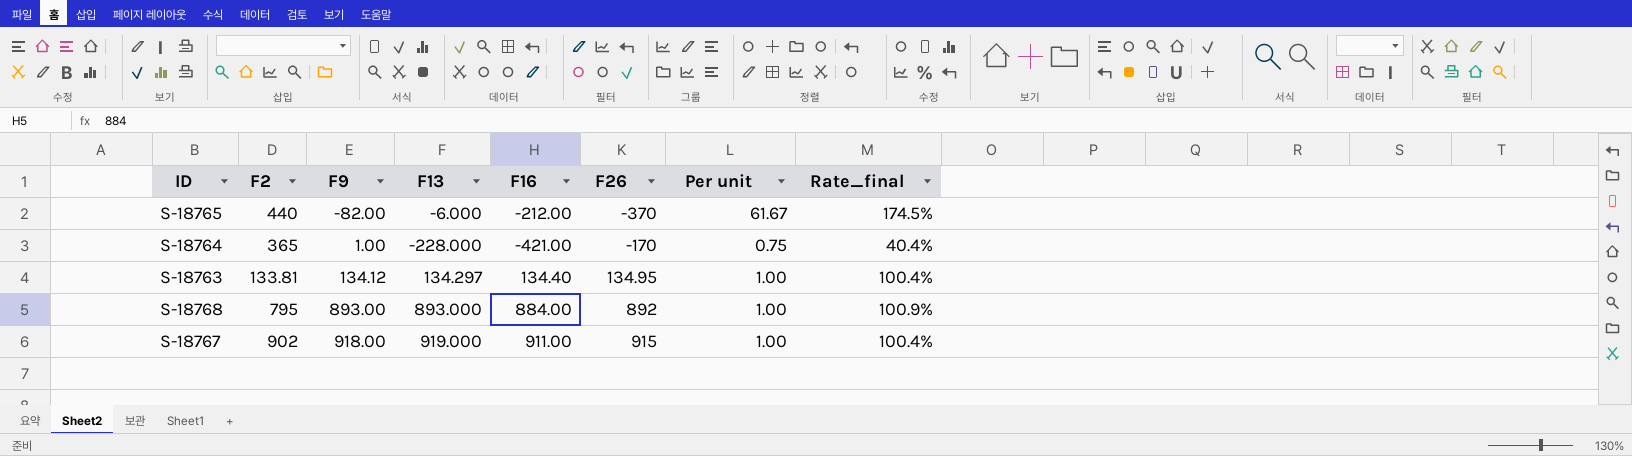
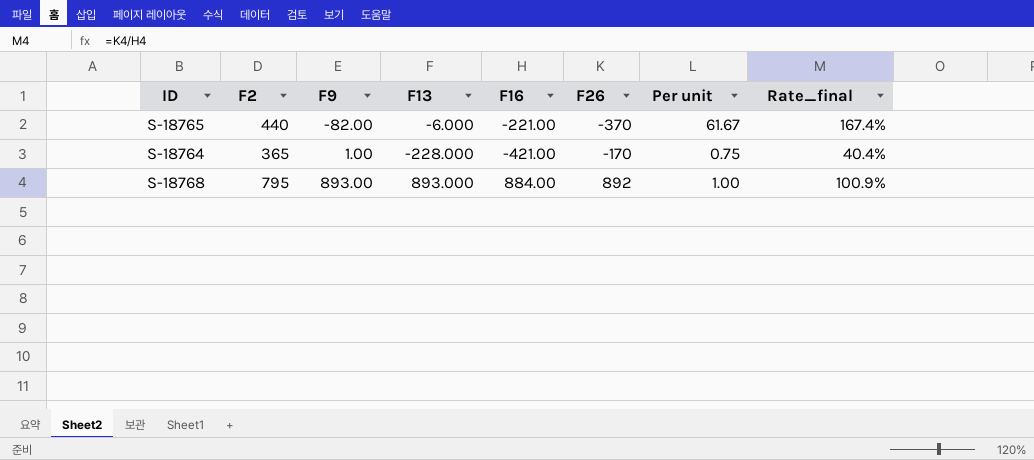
row S-18763: 133.81 | 134.12 | 134.297 | 134.40 | 134.95 | 1.00 | 100.4% -> none
row S-18767: 902 | 918.00 | 919.000 | 911.00 | 915 | 1.00 | 100.4% -> none
S-18765 | F16: -212.00 -> -221.00
S-18765 | Rate_final: 174.5% -> 167.4%

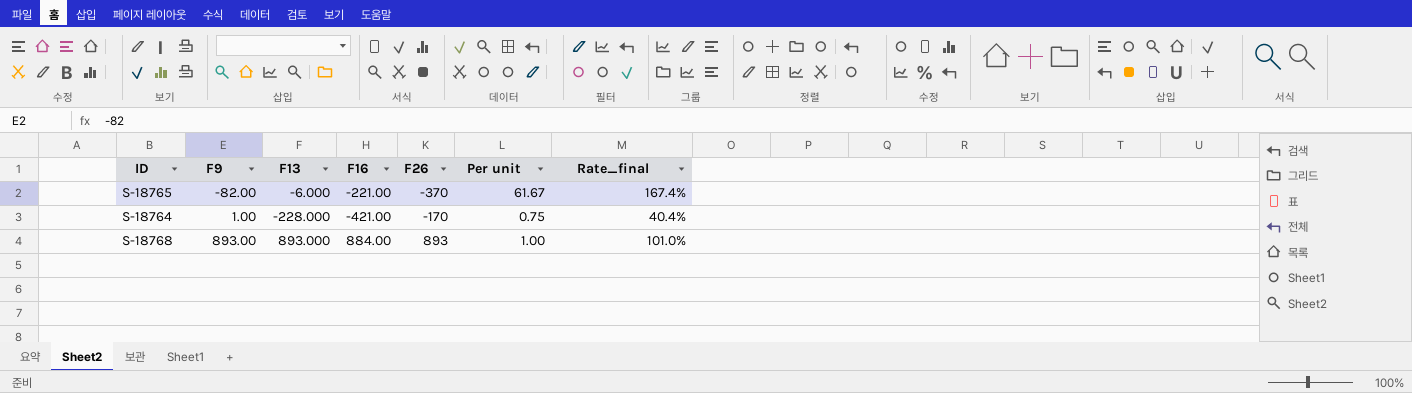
column F2 | position: 2 -> none
S-18768 | F26: 892 -> 893
S-18768 | Rate_final: 100.9% -> 101.0%

